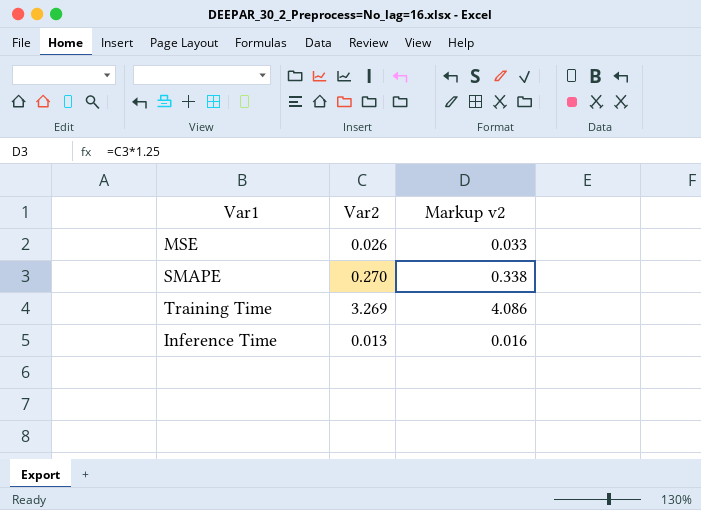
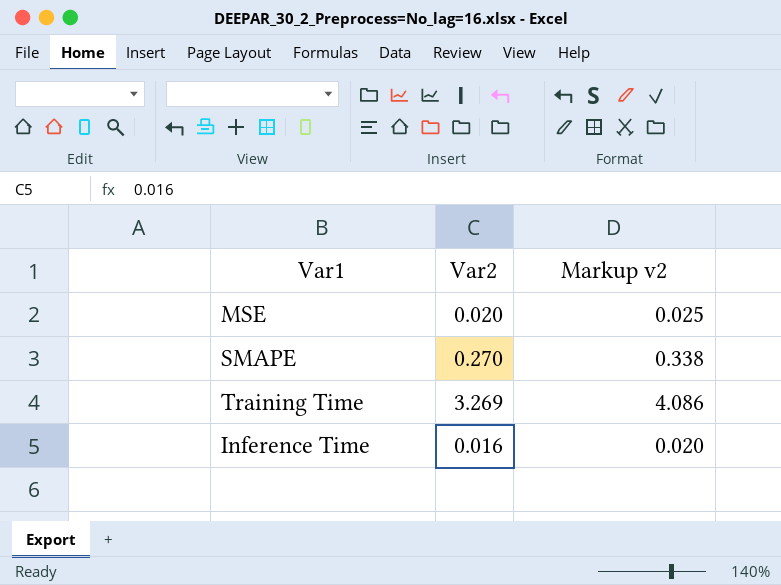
MSE | Var2: 0.026 -> 0.020
MSE | Markup v2: 0.033 -> 0.025
Inference Time | Var2: 0.013 -> 0.016
Inference Time | Markup v2: 0.016 -> 0.020

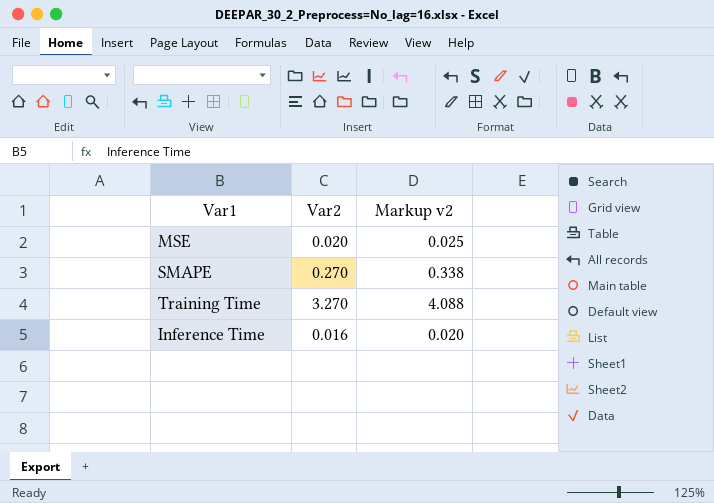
Training Time | Var2: 3.269 -> 3.270
Training Time | Markup v2: 4.086 -> 4.088

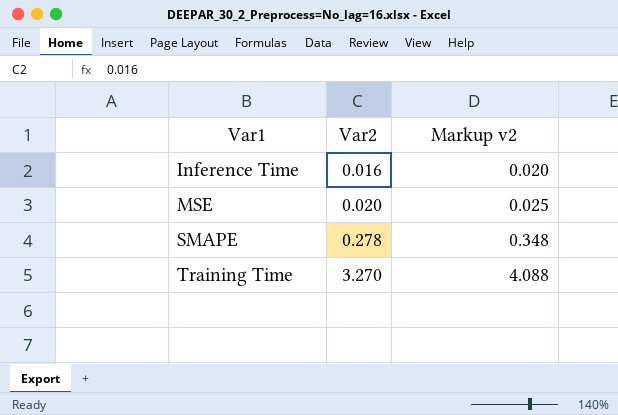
row order: none -> Var1 ascending
SMAPE | Var2: 0.270 -> 0.278
SMAPE | Markup v2: 0.338 -> 0.348

